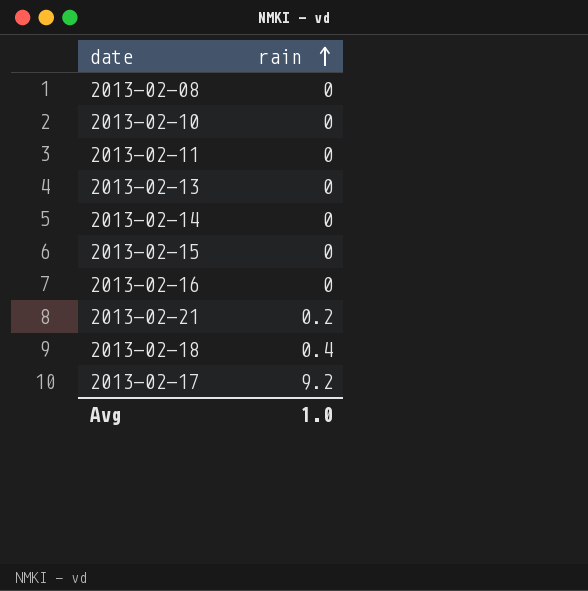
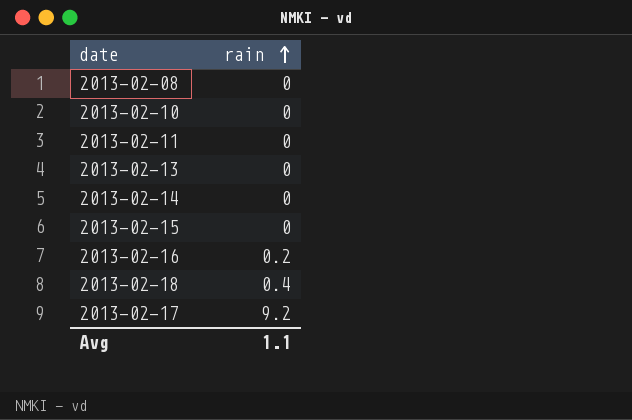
row 2013-02-21: 0.2 -> none
2013-02-16 | rain: 0 -> 0.2
Avg | rain: 1.0 -> 1.1

